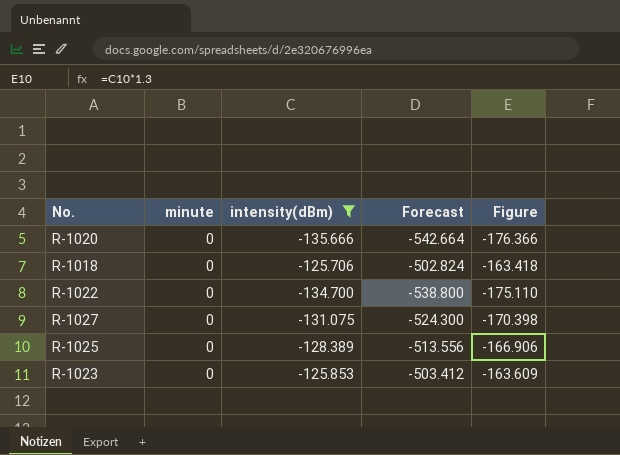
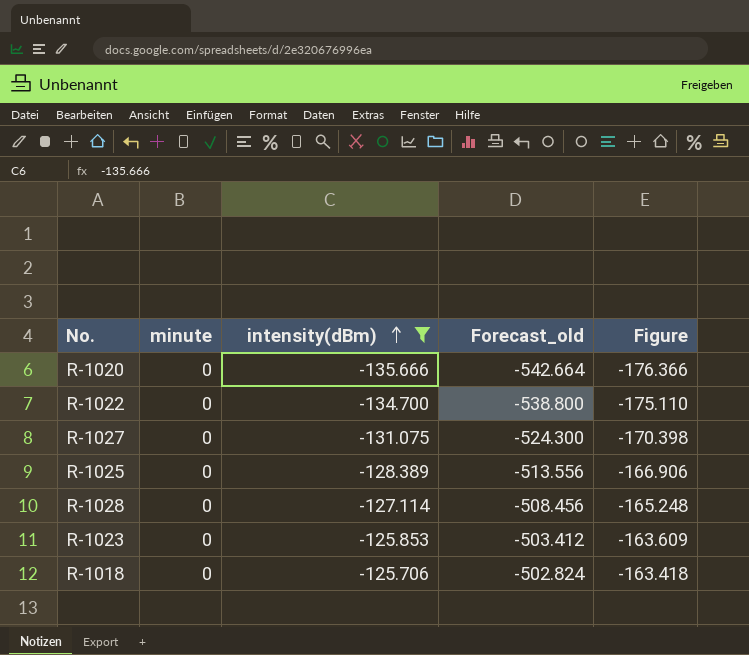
row order: none -> intensity(dBm) ascending
column name: Forecast -> Forecast_old
row R-1028: none -> 0 | -127.114 | -508.456 | -165.248

